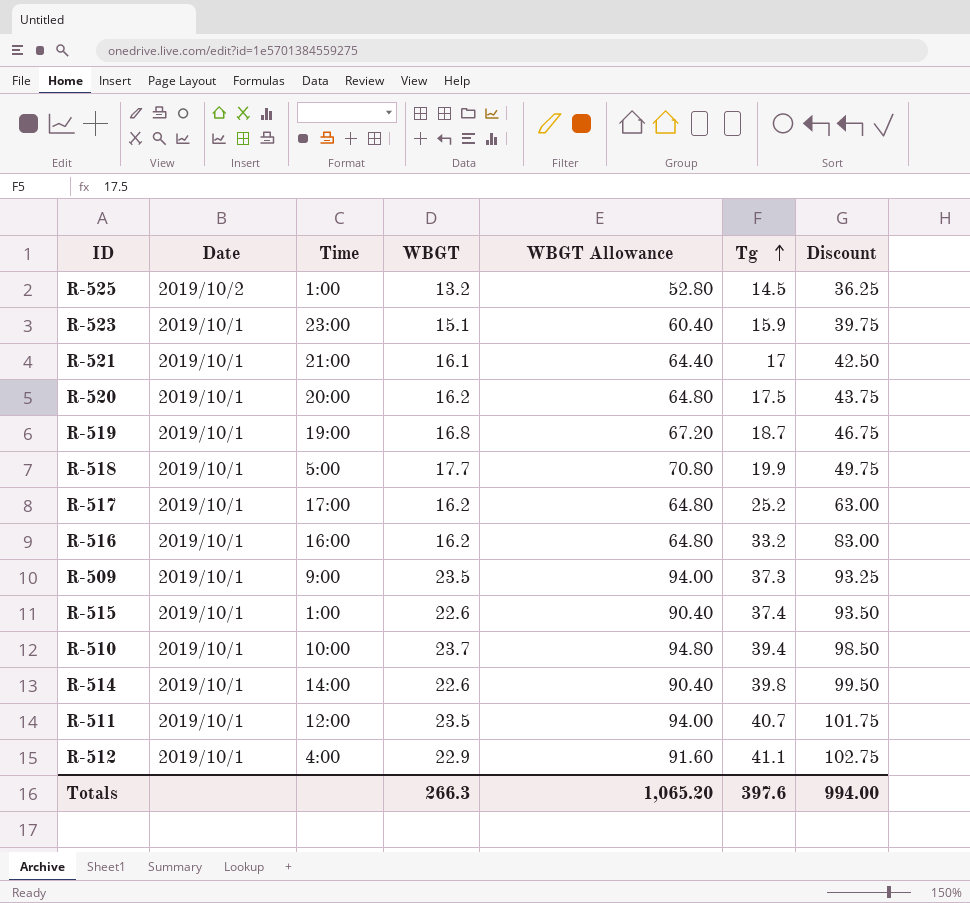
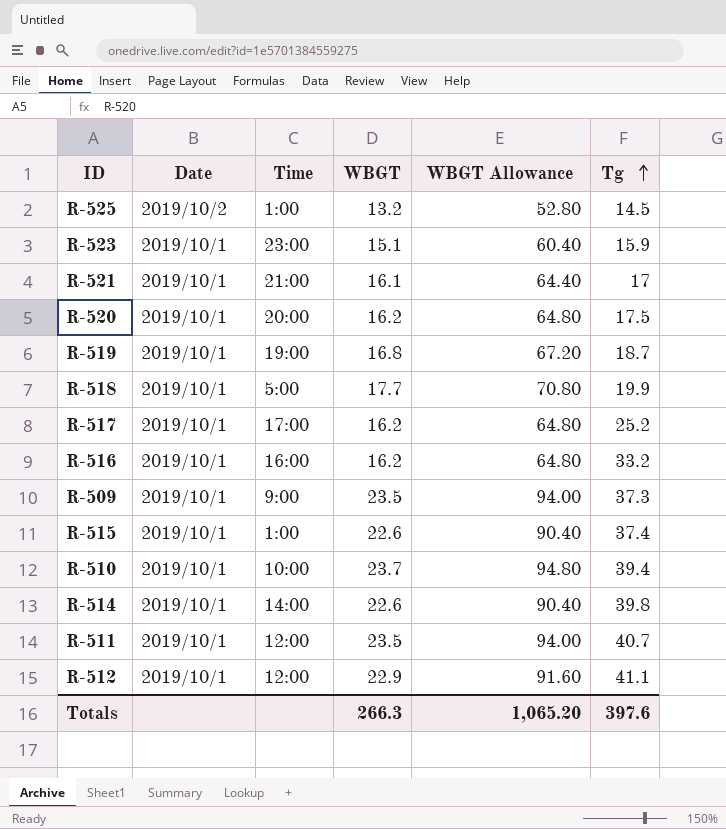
column Discount | formula: [Tg] * 2.5 -> none
R-512 | Time: 4:00 -> 12:00

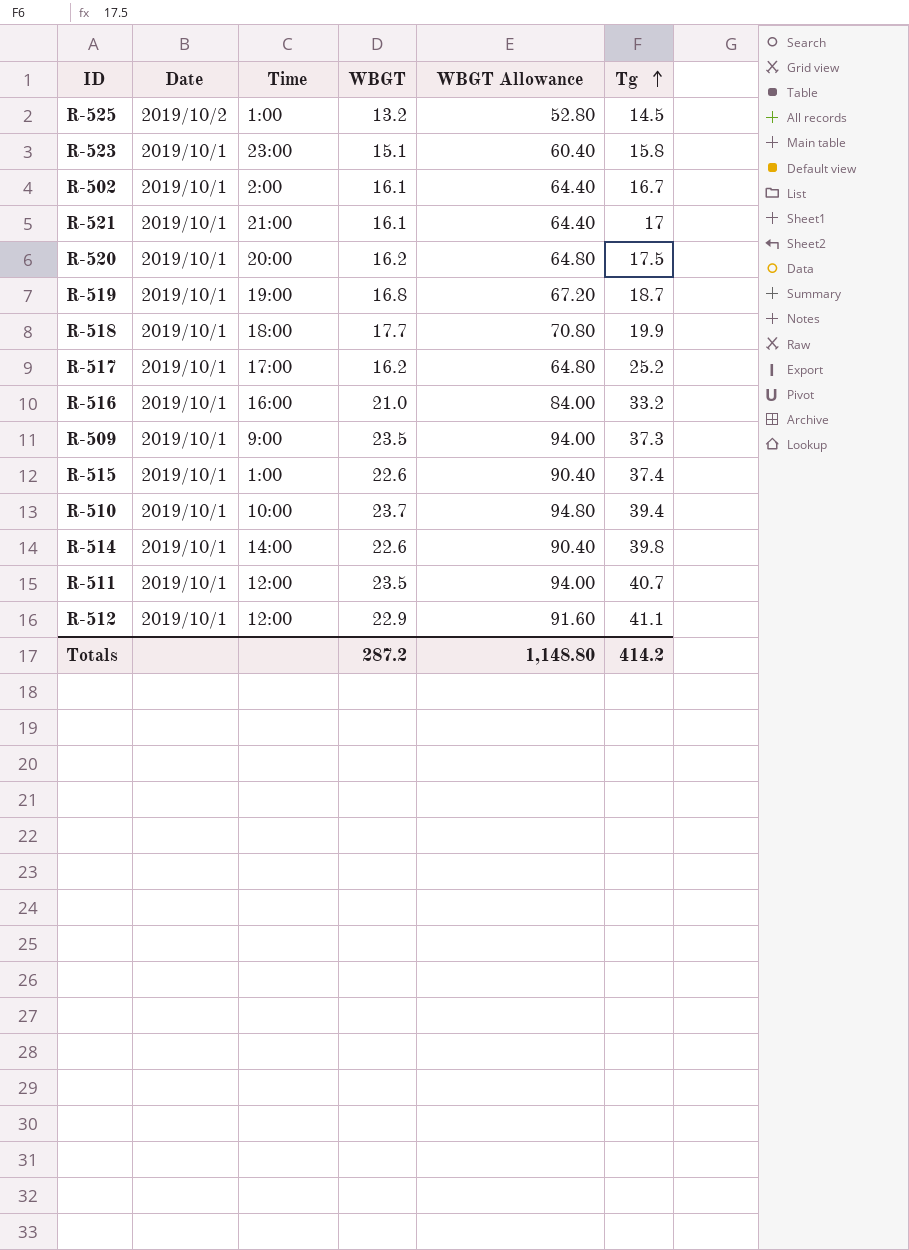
R-523 | Tg: 15.9 -> 15.8
row R-502: none -> 2019/10/1 | 2:00 | 16.1 | 64.40 | 16.7
R-518 | Time: 5:00 -> 18:00
R-516 | WBGT: 16.2 -> 21.0
R-516 | WBGT Allowance: 64.80 -> 84.00
Totals | WBGT: 266.3 -> 287.2
Totals | WBGT Allowance: 1,065.20 -> 1,148.80
Totals | Tg: 397.6 -> 414.2

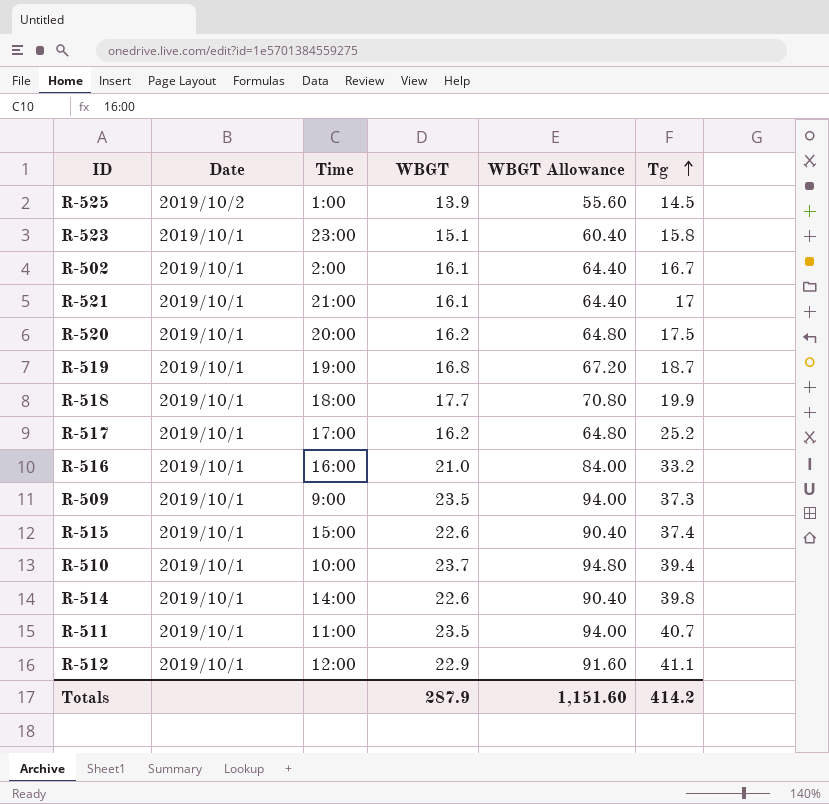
R-525 | WBGT: 13.2 -> 13.9
R-525 | WBGT Allowance: 52.80 -> 55.60
R-515 | Time: 1:00 -> 15:00
R-511 | Time: 12:00 -> 11:00
Totals | WBGT: 287.2 -> 287.9
Totals | WBGT Allowance: 1,148.80 -> 1,151.60

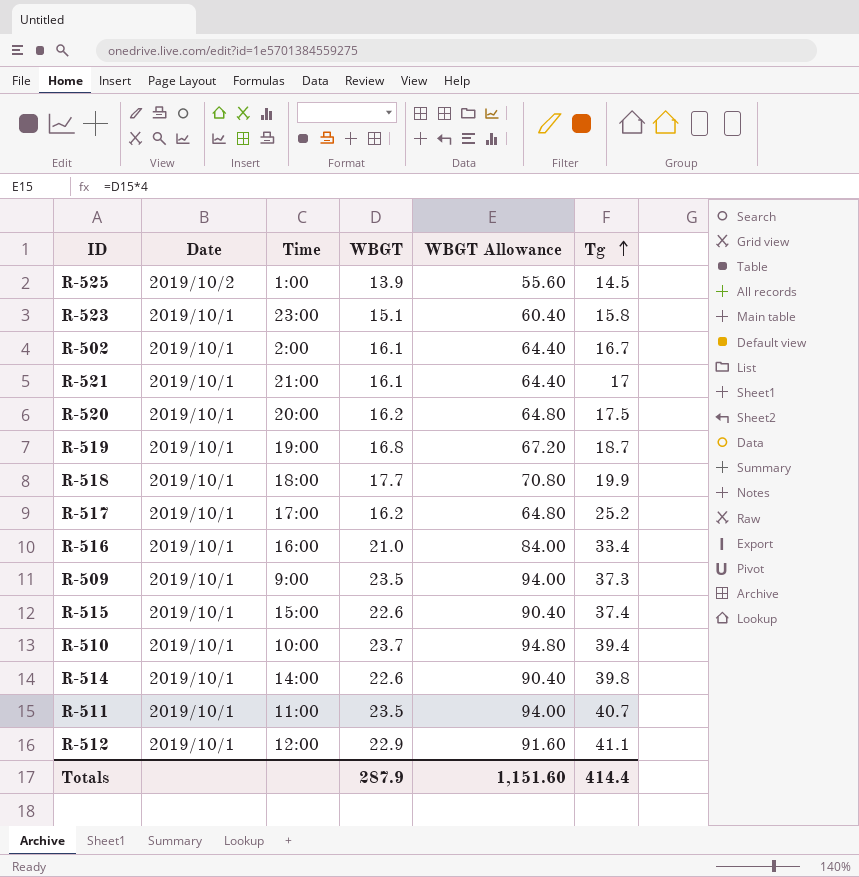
R-516 | Tg: 33.2 -> 33.4
Totals | Tg: 414.2 -> 414.4

